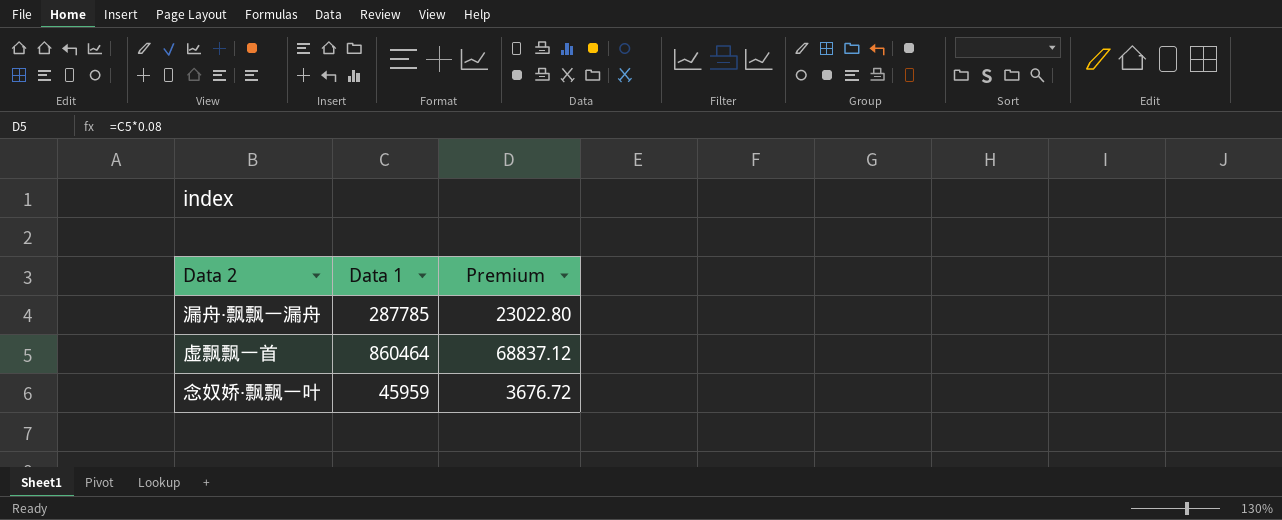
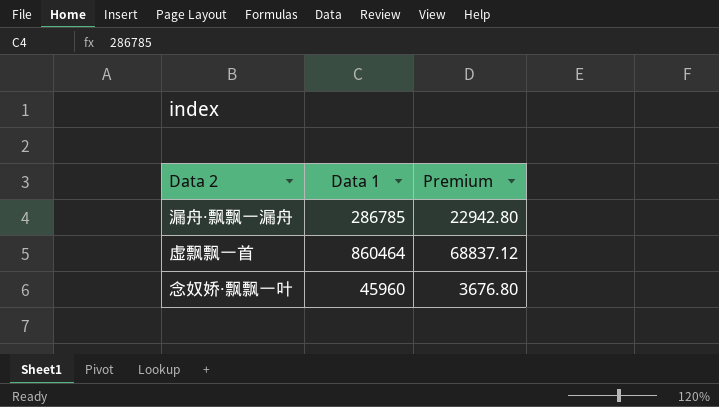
漏舟·飘飘一漏舟 | Data 1: 287785 -> 286785
漏舟·飘飘一漏舟 | Premium: 23022.80 -> 22942.80
念奴娇·飘飘一叶 | Data 1: 45959 -> 45960
念奴娇·飘飘一叶 | Premium: 3676.72 -> 3676.80

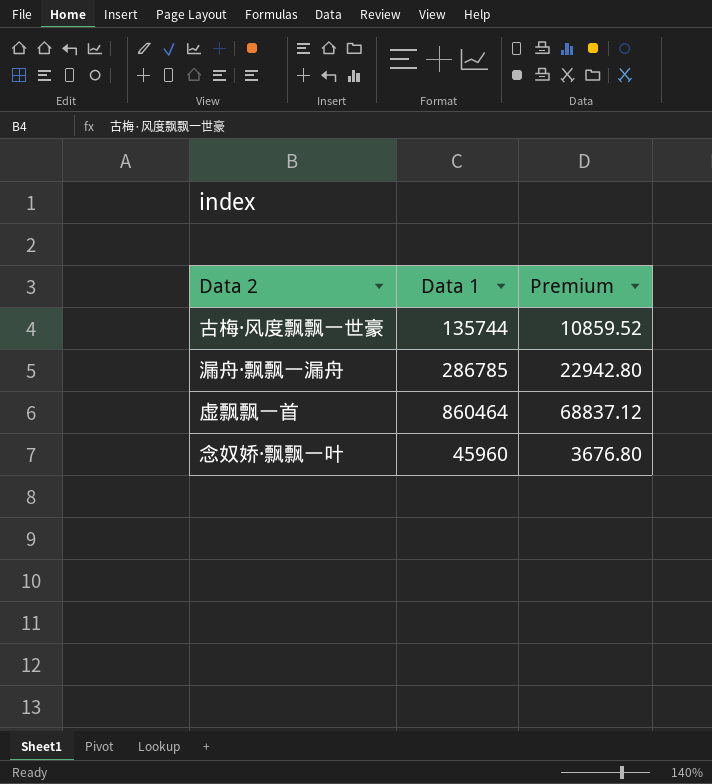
row 古梅·风度飘飘一世豪: none -> 135744 | 10859.52

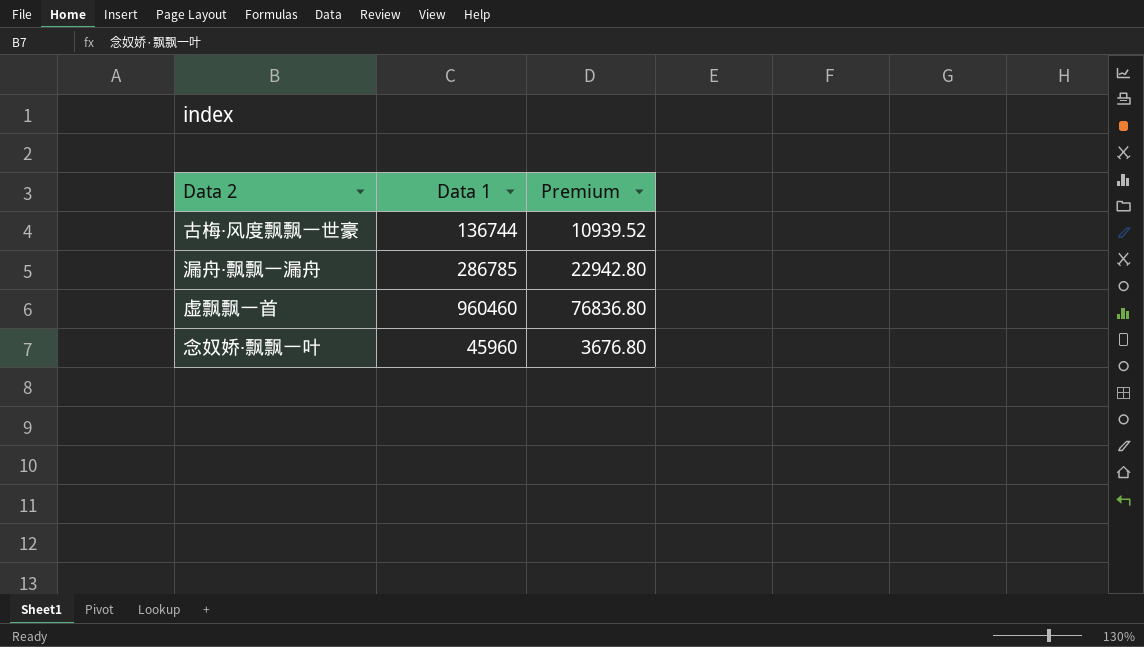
古梅·风度飘飘一世豪 | Data 1: 135744 -> 136744
古梅·风度飘飘一世豪 | Premium: 10859.52 -> 10939.52
虚飘飘一首 | Data 1: 860464 -> 960460
虚飘飘一首 | Premium: 68837.12 -> 76836.80

